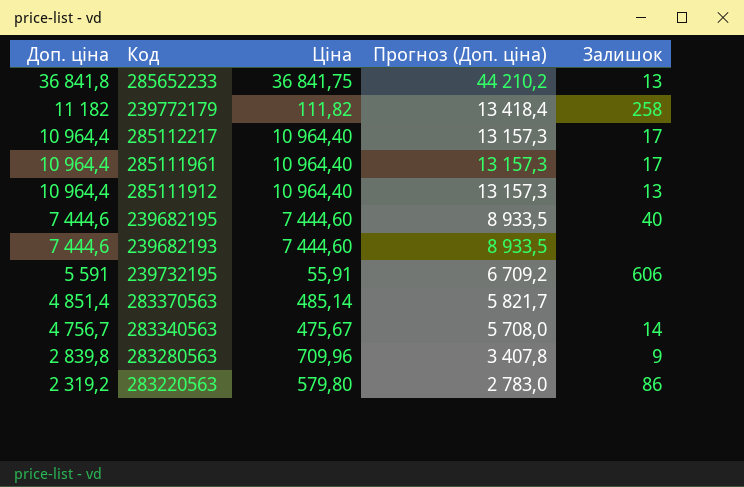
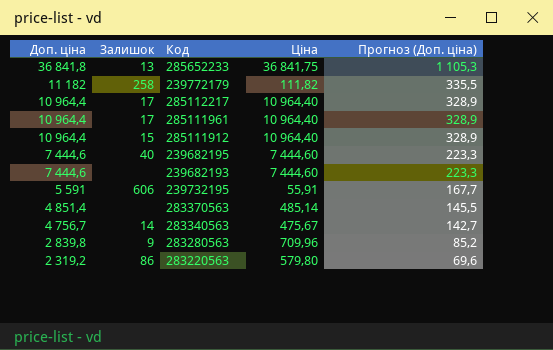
column Залишок | position: 5 -> 2
column Прогноз (Доп. ціна) | formula: [Доп. ціна] * 1,2 -> [Доп. ціна] * 0,03
285111912 | Залишок: 13 -> 15

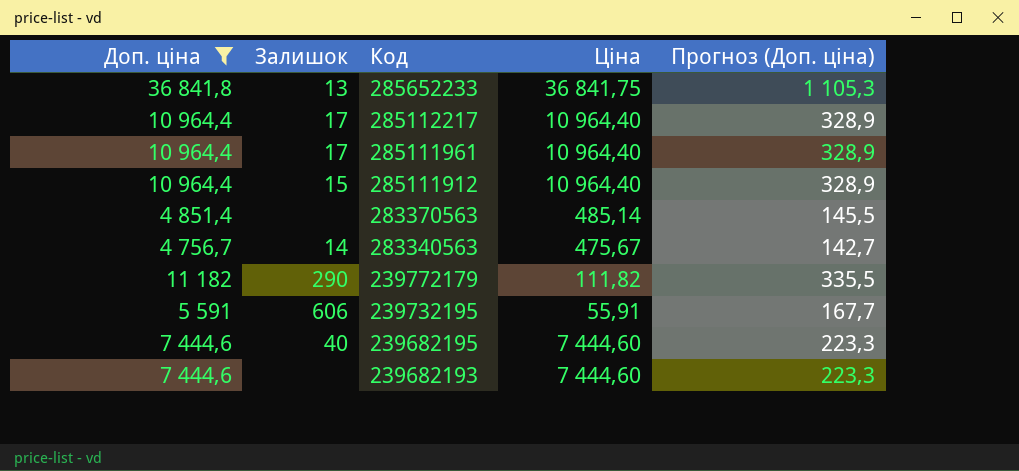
filter: none -> Доп. ціна >= 4 756,7
row order: Доп. ціна descending -> Код descending
239772179 | Залишок: 258 -> 290

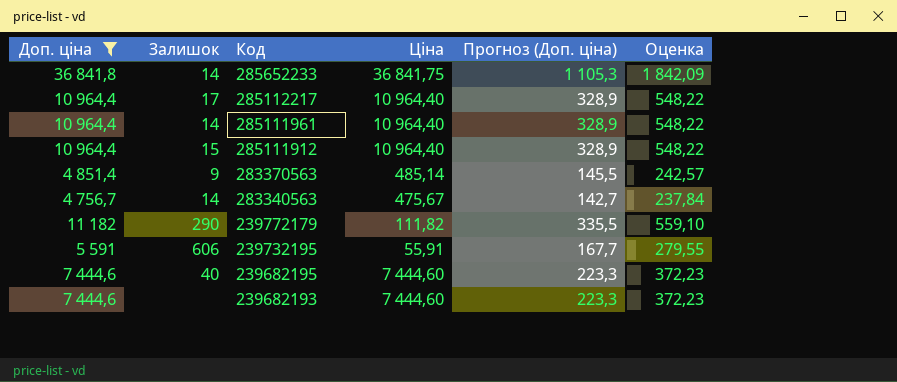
column Оценка | formula: none -> [Доп. ціна] * 0,05
285652233 | Залишок: 13 -> 14
285111961 | Залишок: 17 -> 14
283370563 | Залишок: none -> 9

